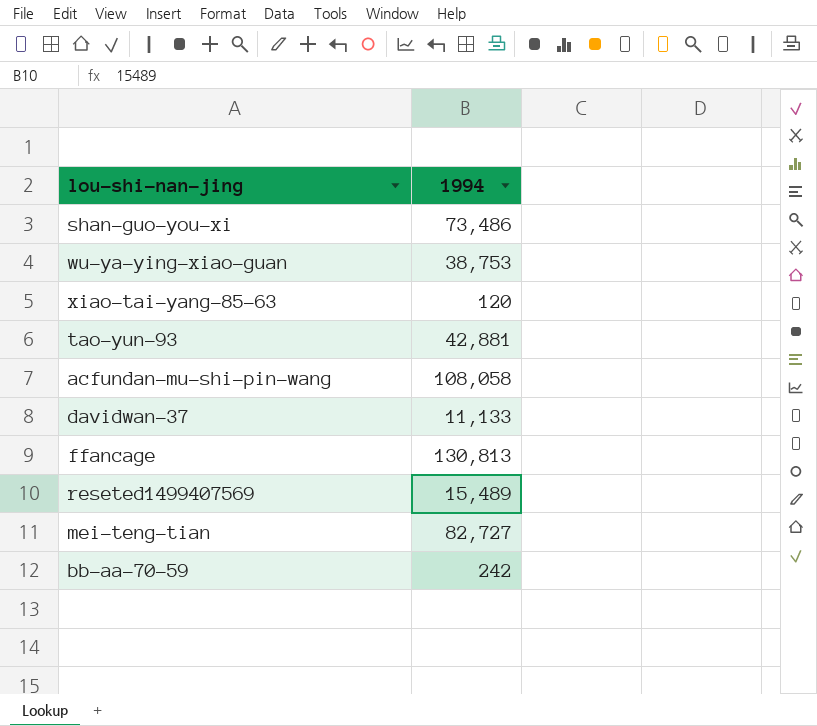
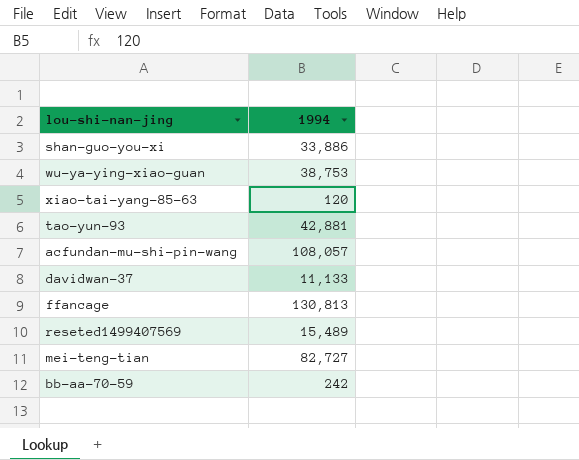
shan-guo-you-xi | 1994: 73,486 -> 33,886
acfundan-mu-shi-pin-wang | 1994: 108,058 -> 108,057

